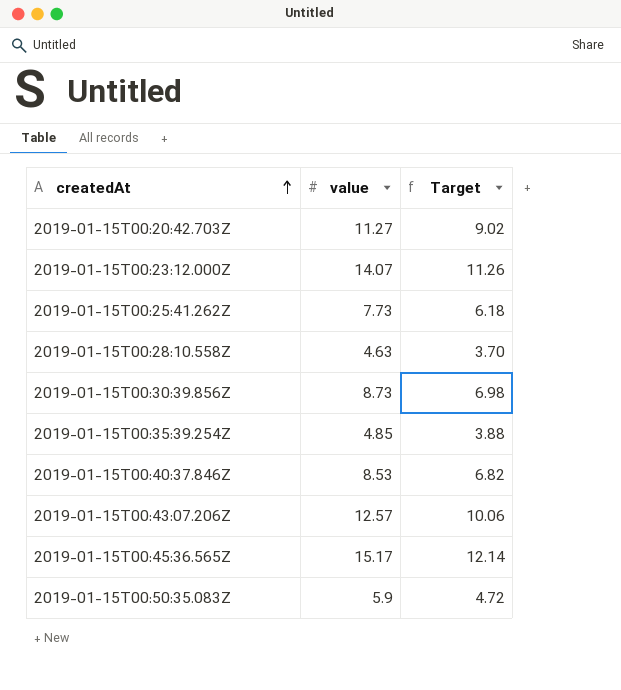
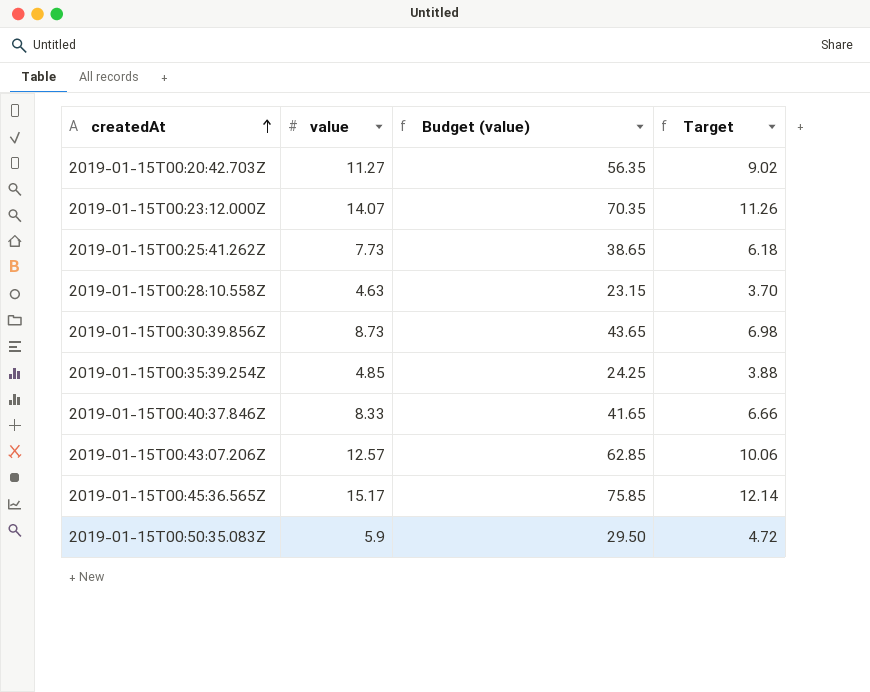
column Budget (value) | formula: none -> [value] * 5
2019-01-15T00:40:37.846Z | value: 8.53 -> 8.33
2019-01-15T00:40:37.846Z | Target: 6.82 -> 6.66

